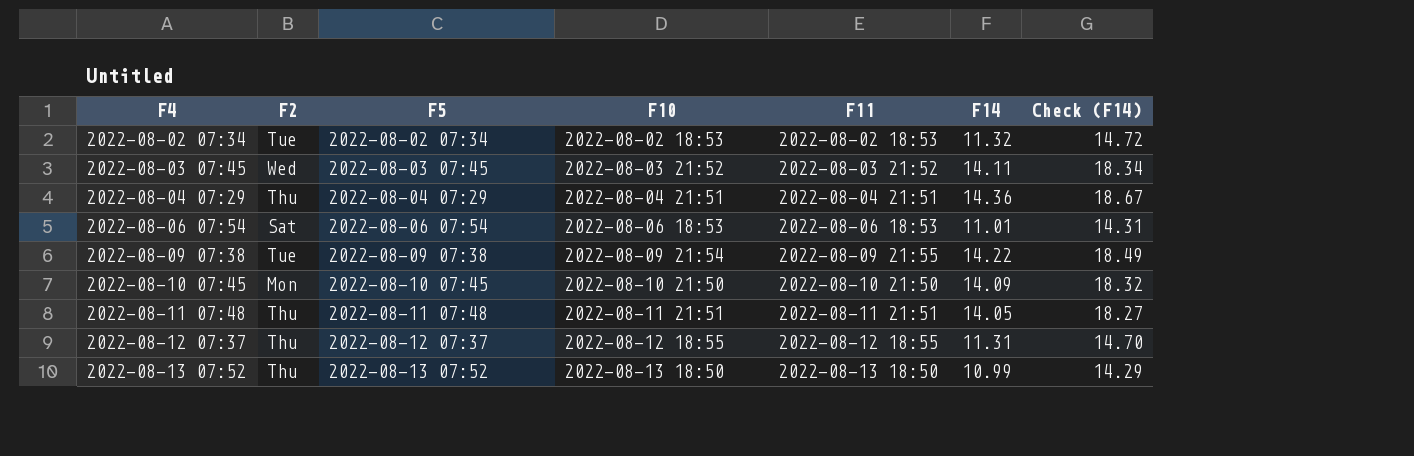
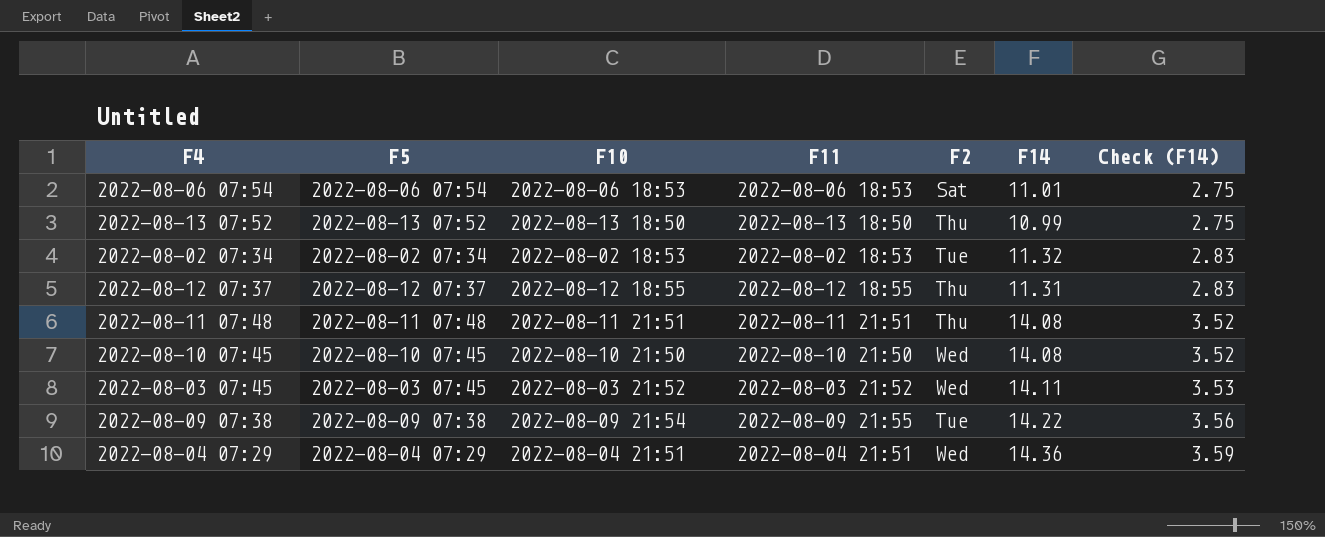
row order: F4 ascending -> Check (F14) ascending
column F2 | position: 2 -> 5
column Check (F14) | formula: [F14] * 1.3 -> [F14] * 0.25
2022-08-11 07:48 | F14: 14.05 -> 14.08
2022-08-10 07:45 | F2: Mon -> Wed
2022-08-10 07:45 | F14: 14.09 -> 14.08
2022-08-04 07:29 | F2: Thu -> Wed

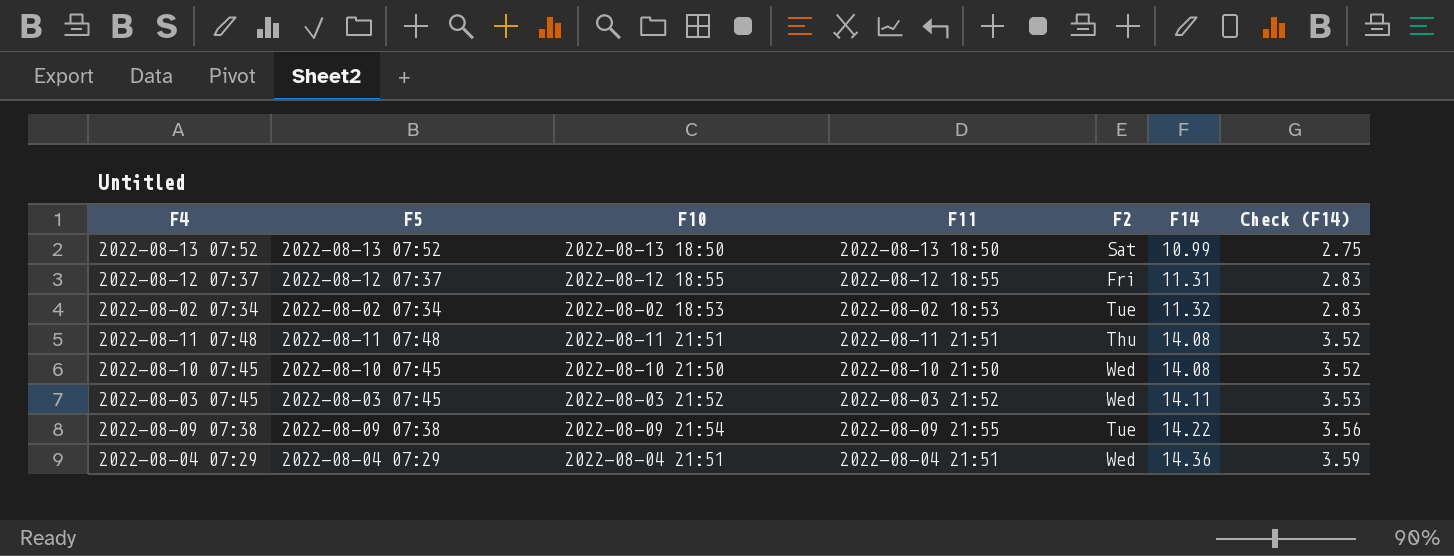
row order: Check (F14) ascending -> F14 ascending
row 2022-08-06 07:54: 2022-08-06 07:54 | 2022-08-06 18:53 | 2022-08-06 18:53 | Sat | 11.01 | 2.75 -> none
2022-08-13 07:52 | F2: Thu -> Sat
2022-08-12 07:37 | F2: Thu -> Fri

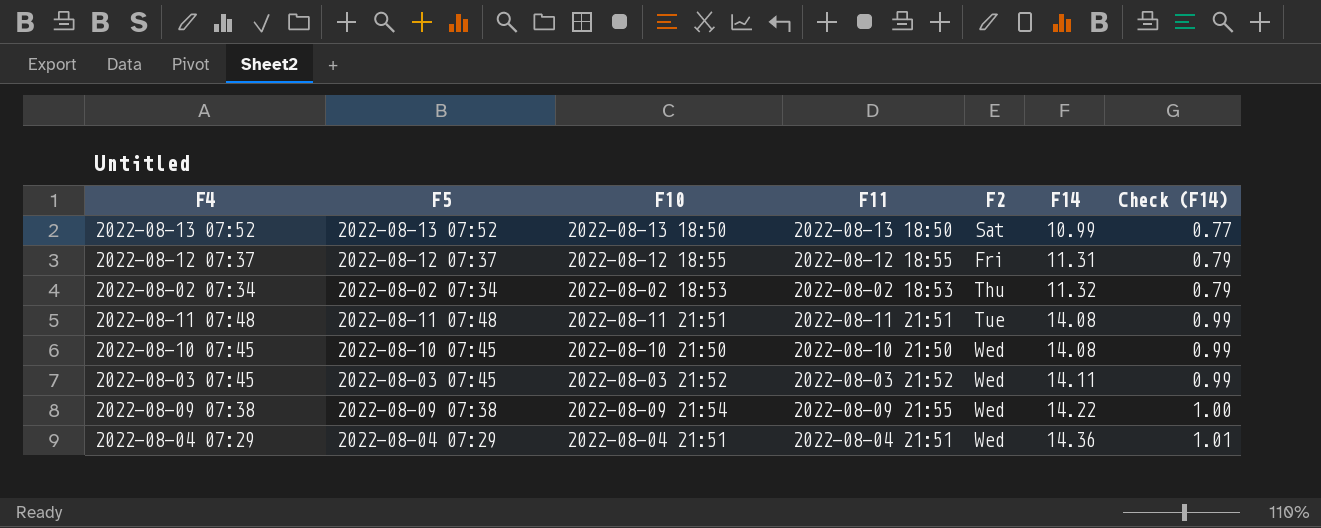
column Check (F14) | formula: [F14] * 0.25 -> [F14] * 0.07
2022-08-02 07:34 | F2: Tue -> Thu
2022-08-11 07:48 | F2: Thu -> Tue
2022-08-09 07:38 | F2: Tue -> Wed

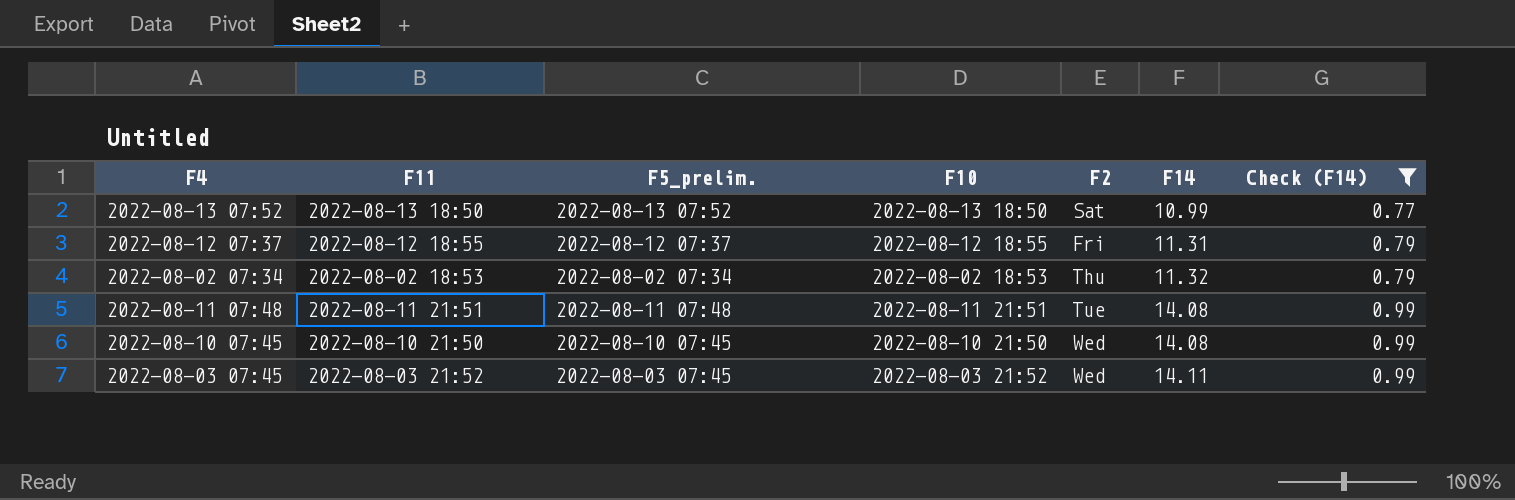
filter: none -> Check (F14) <= 0.99
column F11 | position: 4 -> 2
column name: F5 -> F5_prelim.

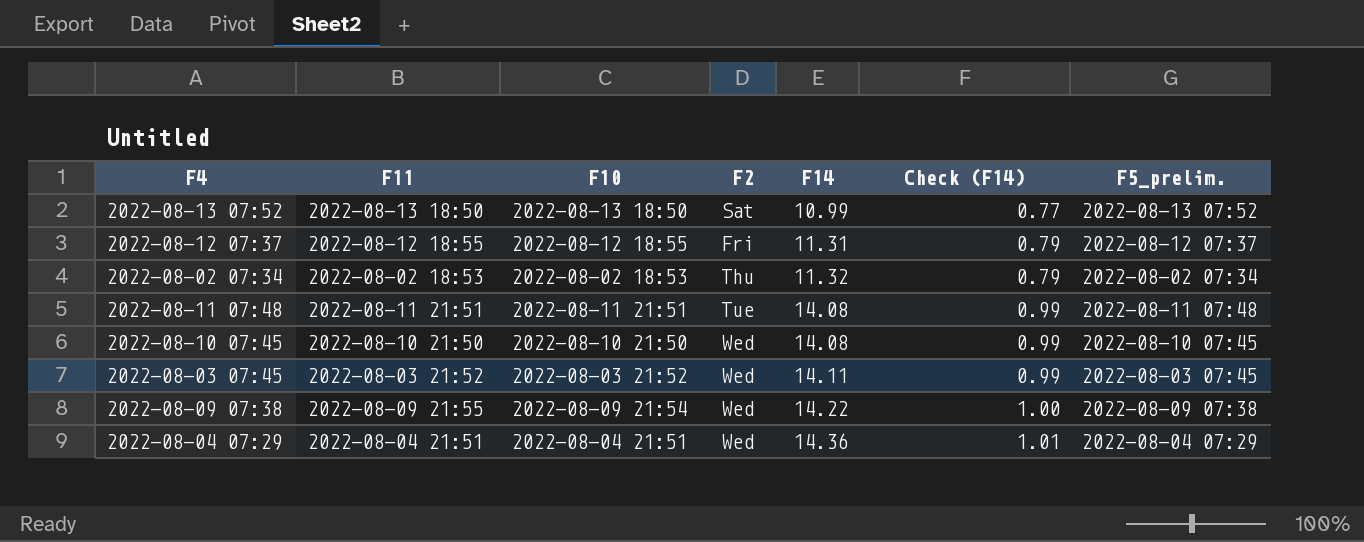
filter: Check (F14) <= 0.99 -> none
column F5_prelim. | position: 3 -> 7

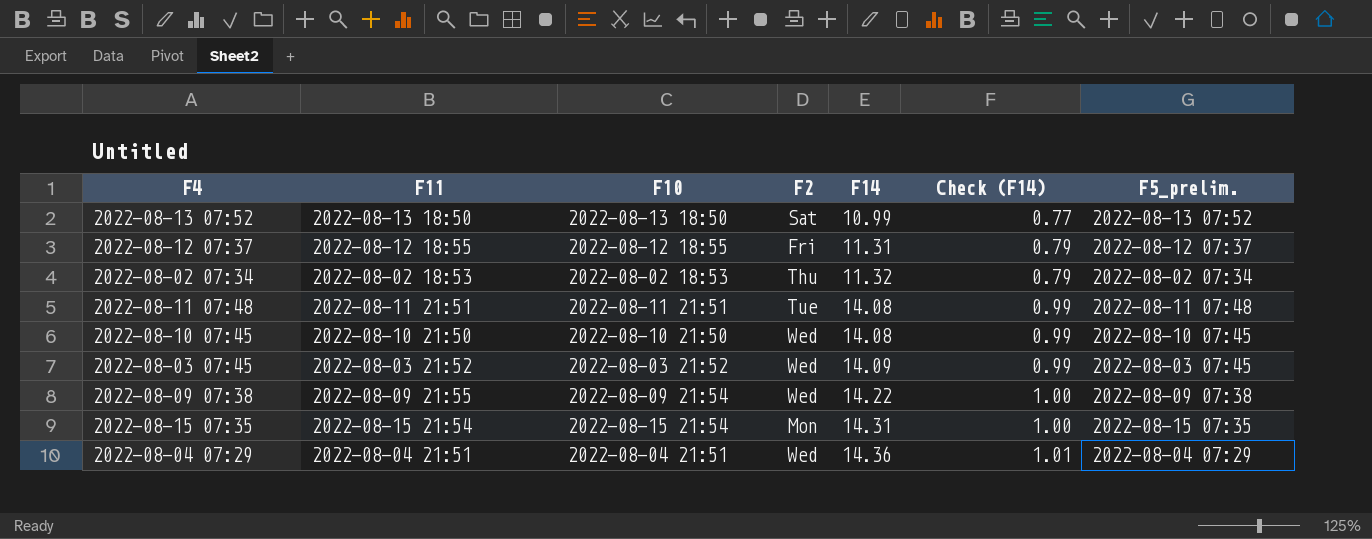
2022-08-03 07:45 | F14: 14.11 -> 14.09
row 2022-08-15 07:35: none -> 2022-08-15 21:54 | 2022-08-15 21:54 | Mon | 14.31 | 1.00 | 2022-08-15 07:35

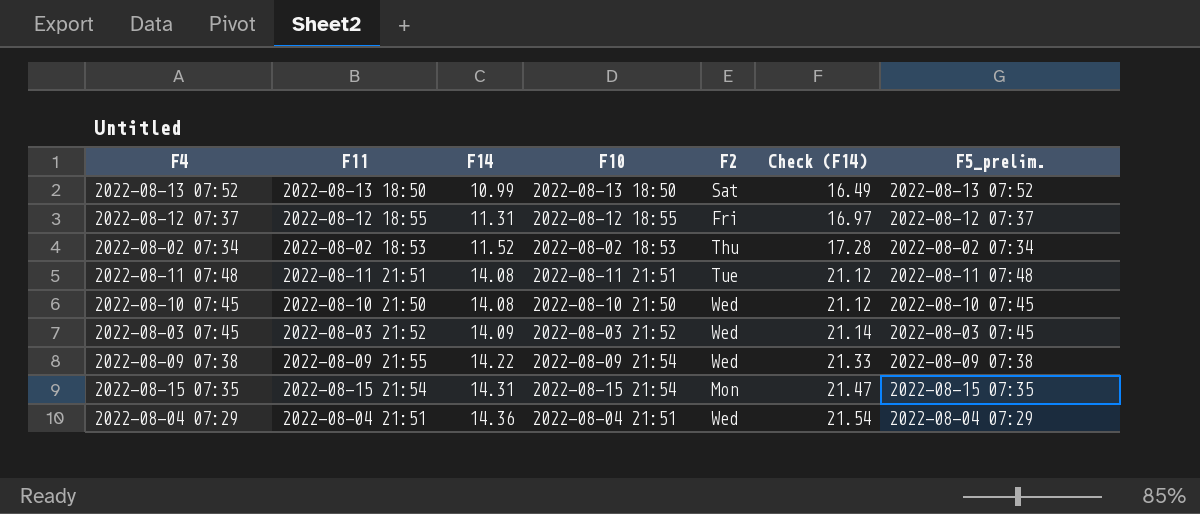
column F14 | position: 5 -> 3
column Check (F14) | formula: [F14] * 0.07 -> [F14] * 1.5
2022-08-02 07:34 | F14: 11.32 -> 11.52

